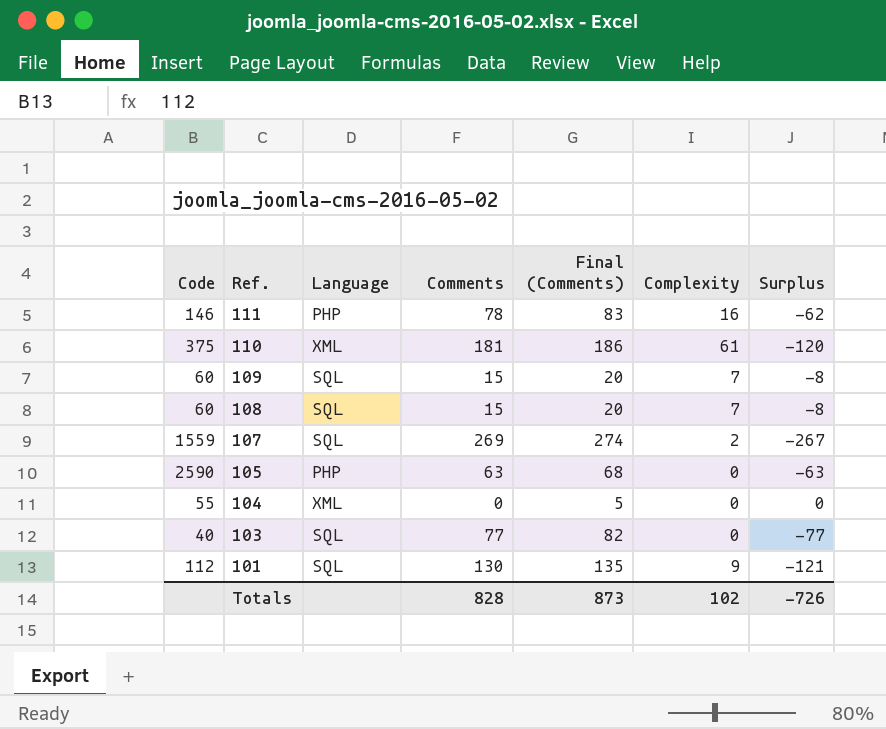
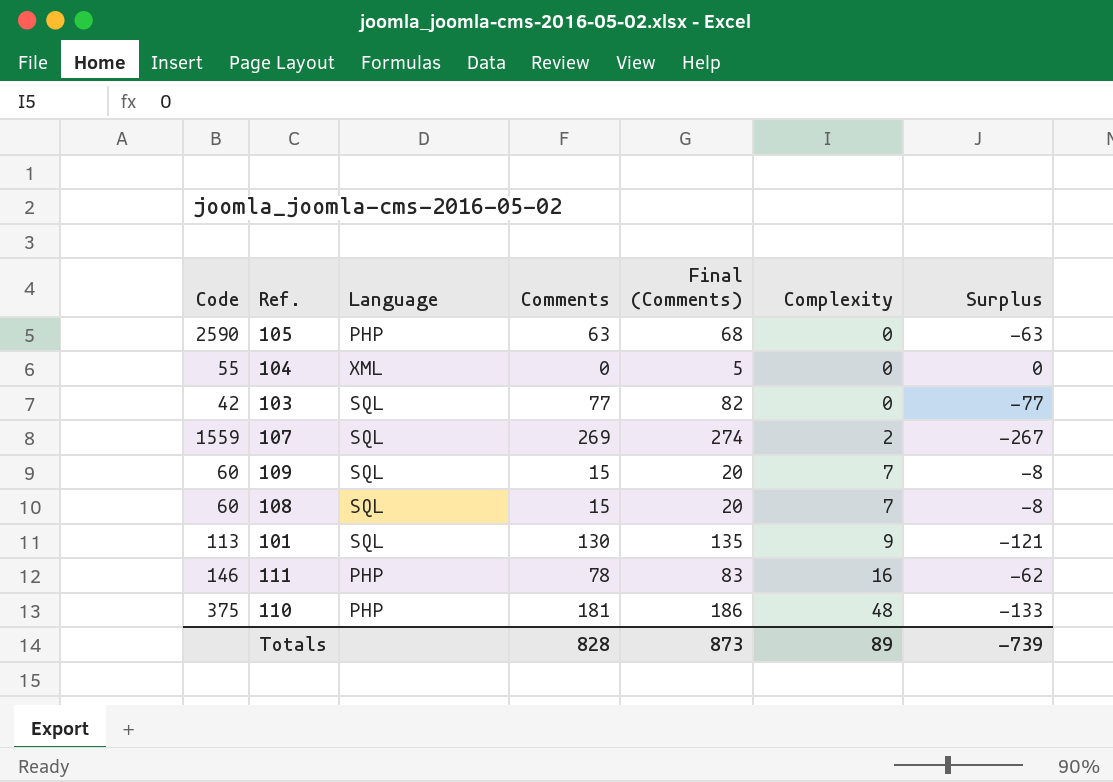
row order: Ref. descending -> Complexity ascending
103 | Code: 40 -> 42
101 | Code: 112 -> 113
110 | Language: XML -> PHP
110 | Complexity: 61 -> 48
110 | Surplus: -120 -> -133
Totals | Complexity: 102 -> 89
Totals | Surplus: -726 -> -739

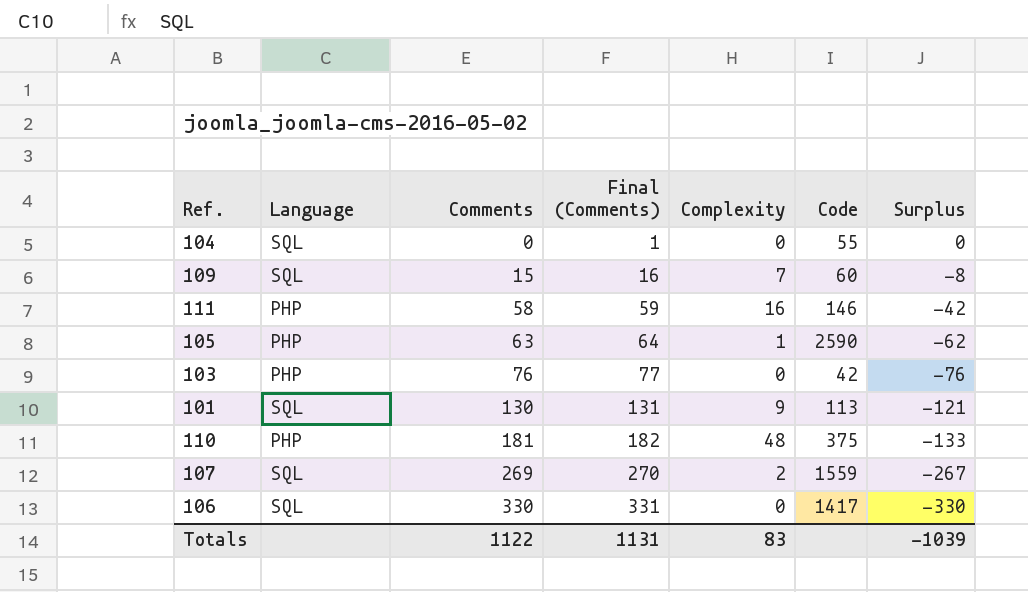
row order: Complexity ascending -> Comments ascending
column Final (Comments) | formula: [Comments] + 5 -> [Comments] + 1
column Code | position: 1 -> 6
row 108: 60 | SQL | 15 | 20 | 7 | -8 -> none
104 | Language: XML -> SQL
111 | Comments: 78 -> 58
111 | Surplus: -62 -> -42
105 | Complexity: 0 -> 1
105 | Surplus: -63 -> -62
103 | Language: SQL -> PHP
103 | Comments: 77 -> 76
103 | Surplus: -77 -> -76
row 106: none -> SQL | 330 | 331 | 0 | 1417 | -330
Totals | Comments: 828 -> 1122
Totals | Final (Comments): 873 -> 1131
Totals | Complexity: 89 -> 83
Totals | Surplus: -739 -> -1039

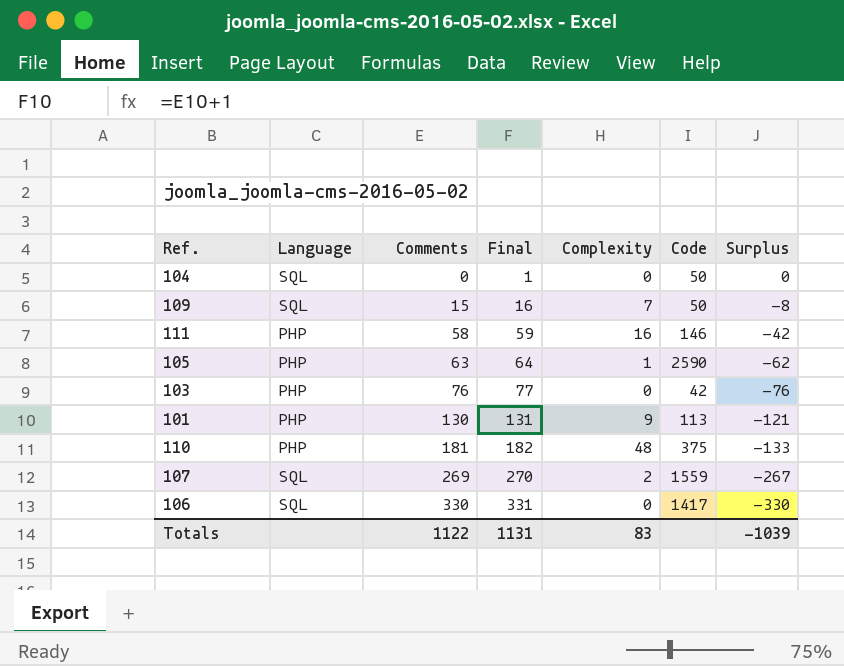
column name: Final (Comments) -> Final
104 | Code: 55 -> 50
109 | Code: 60 -> 50
101 | Language: SQL -> PHP

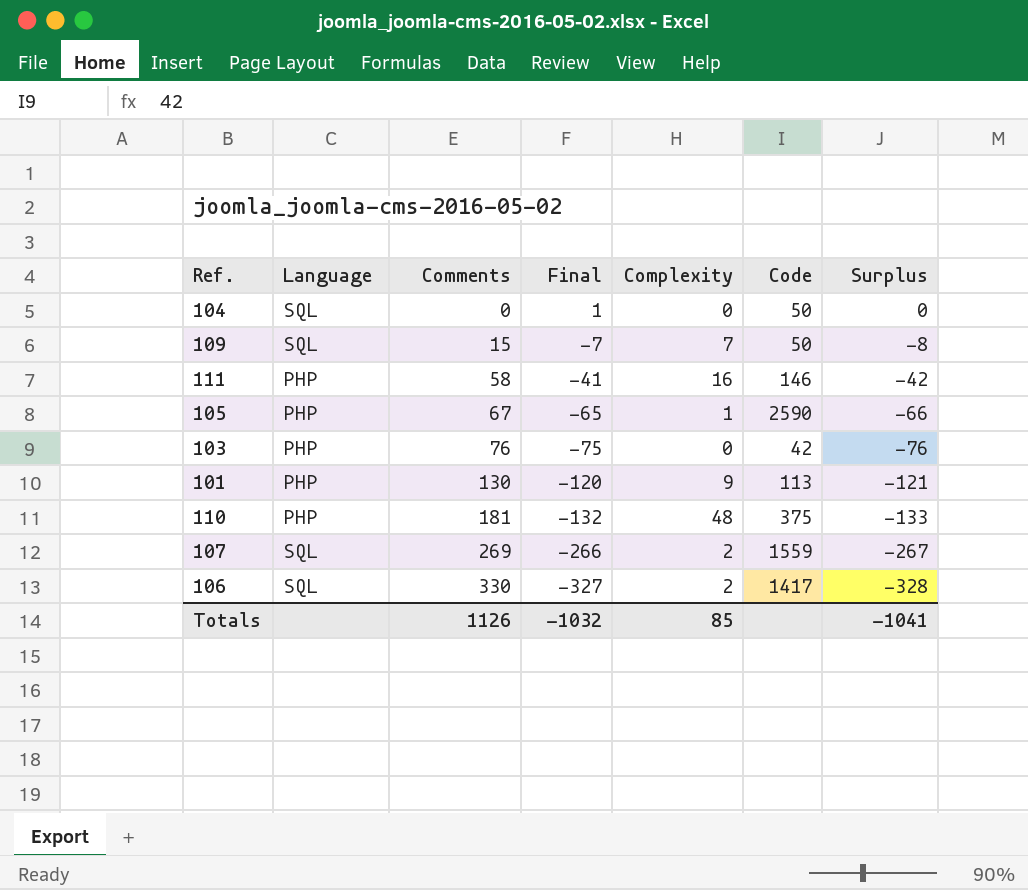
column Final | formula: [Comments] + 1 -> [Surplus] + 1
105 | Comments: 63 -> 67
105 | Surplus: -62 -> -66
106 | Complexity: 0 -> 2
106 | Surplus: -330 -> -328
Totals | Comments: 1122 -> 1126
Totals | Final: 1131 -> -1032
Totals | Complexity: 83 -> 85
Totals | Surplus: -1039 -> -1041

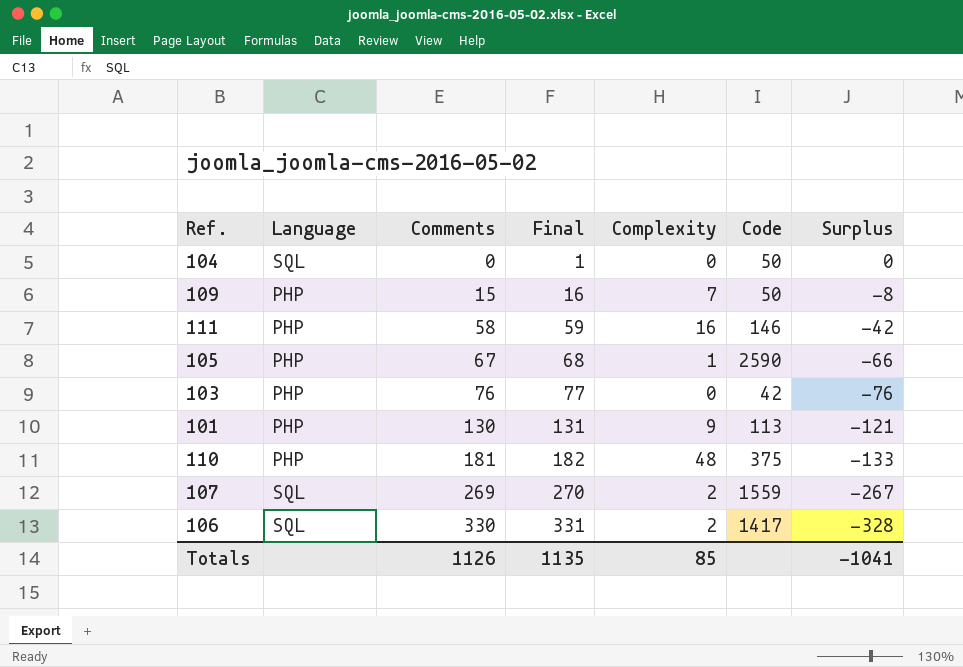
column Final | formula: [Surplus] + 1 -> [Comments] + 1
109 | Language: SQL -> PHP
Totals | Final: -1032 -> 1135

